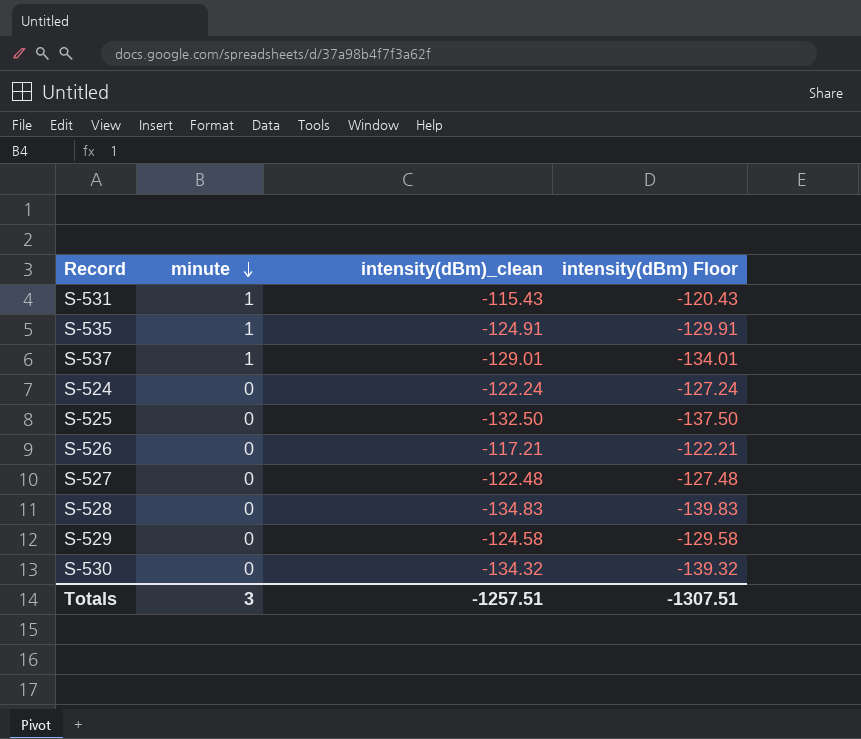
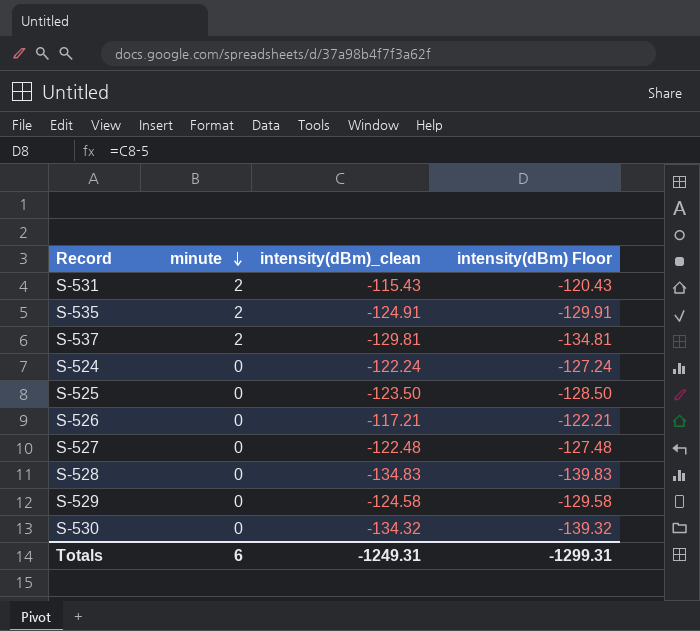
S-531 | minute: 1 -> 2
S-535 | minute: 1 -> 2
S-537 | minute: 1 -> 2
S-537 | intensity(dBm)_clean: -129.01 -> -129.81
S-537 | intensity(dBm) Floor: -134.01 -> -134.81
S-525 | intensity(dBm)_clean: -132.50 -> -123.50
S-525 | intensity(dBm) Floor: -137.50 -> -128.50
Totals | minute: 3 -> 6
Totals | intensity(dBm)_clean: -1257.51 -> -1249.31
Totals | intensity(dBm) Floor: -1307.51 -> -1299.31

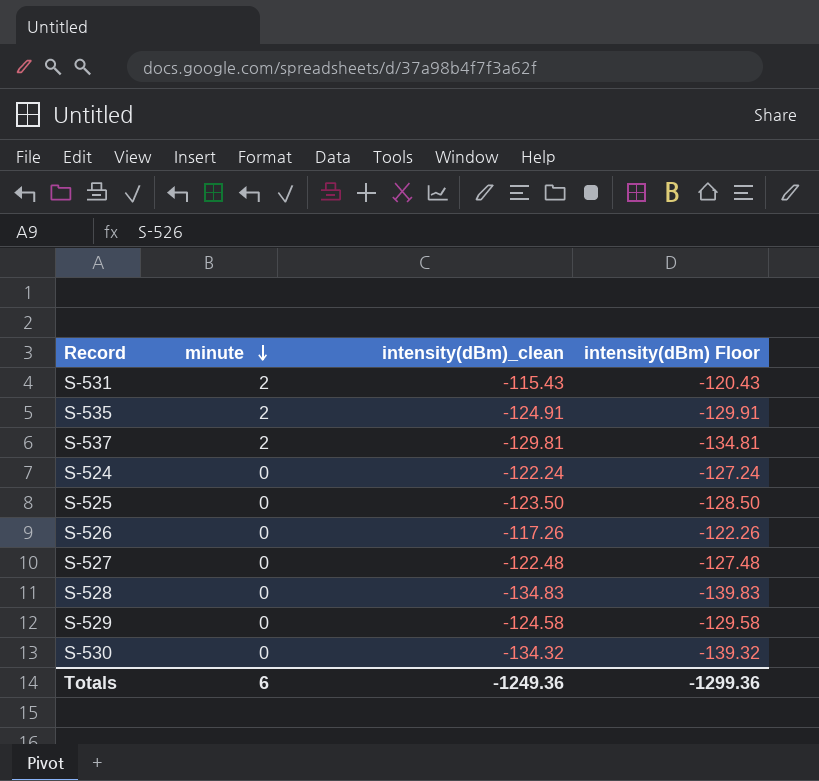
S-526 | intensity(dBm)_clean: -117.21 -> -117.26
S-526 | intensity(dBm) Floor: -122.21 -> -122.26
Totals | intensity(dBm)_clean: -1249.31 -> -1249.36
Totals | intensity(dBm) Floor: -1299.31 -> -1299.36

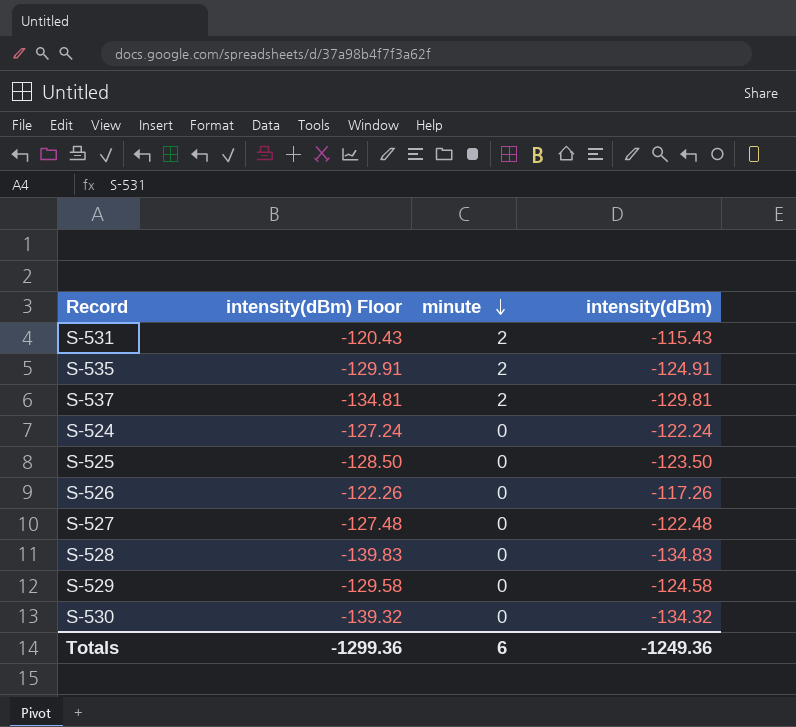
column intensity(dBm) Floor | position: 4 -> 2
column name: intensity(dBm)_clean -> intensity(dBm)

